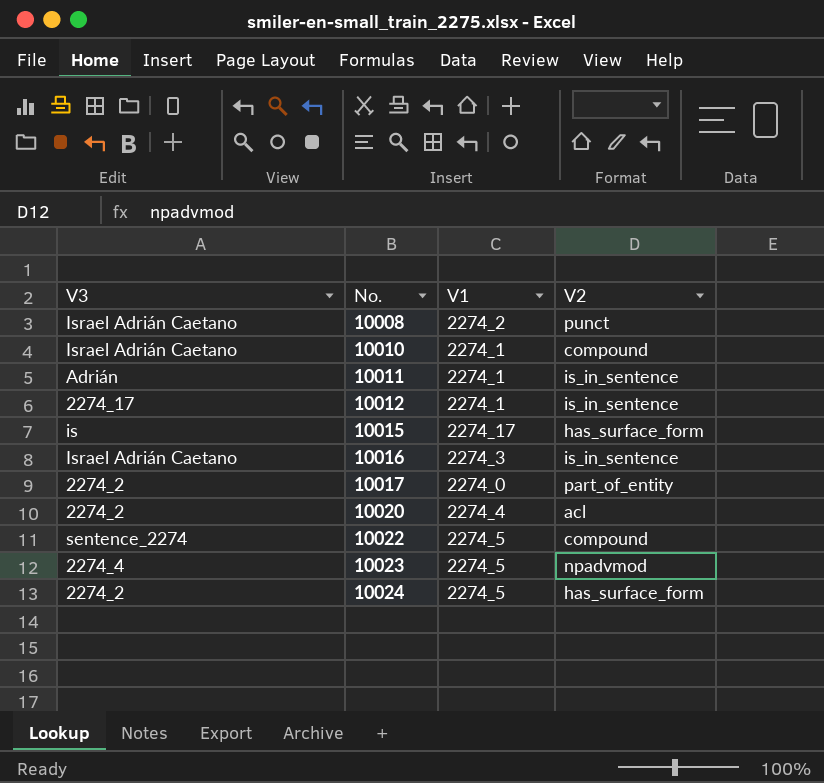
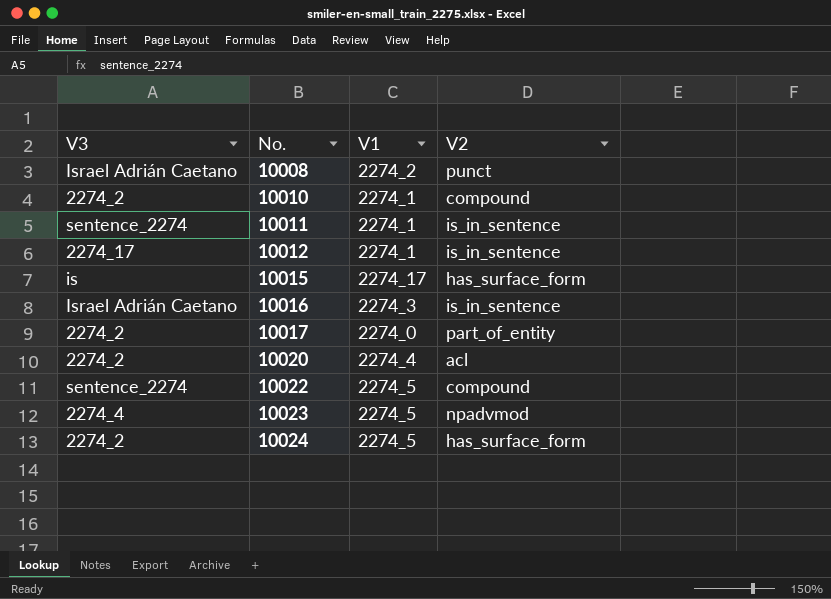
10010 | V3: Israel Adrián Caetano -> 2274_2
10011 | V3: Adrián -> sentence_2274

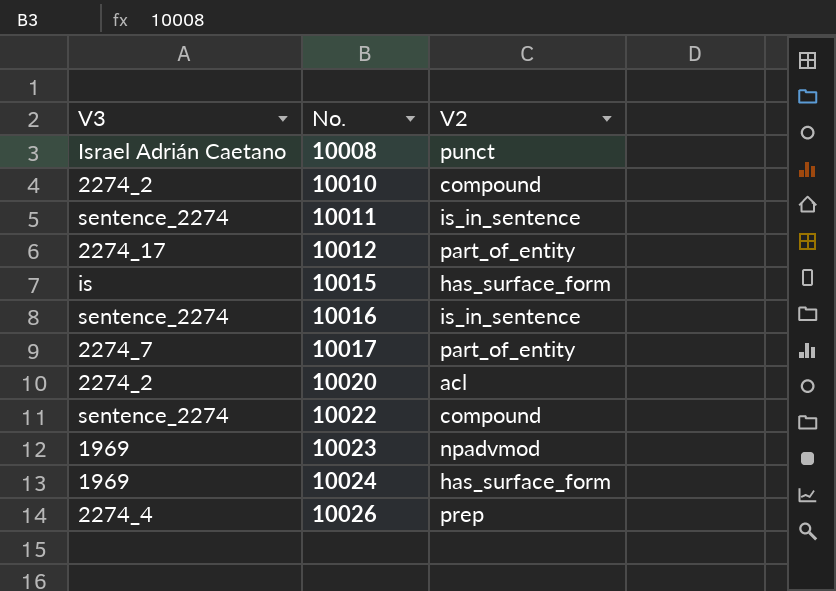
column V1 | position: 3 -> none
10012 | V2: is_in_sentence -> part_of_entity
10016 | V3: Israel Adrián Caetano -> sentence_2274
10017 | V3: 2274_2 -> 2274_7
10023 | V3: 2274_4 -> 1969
10024 | V3: 2274_2 -> 1969
row 10026: none -> 2274_4 | prep

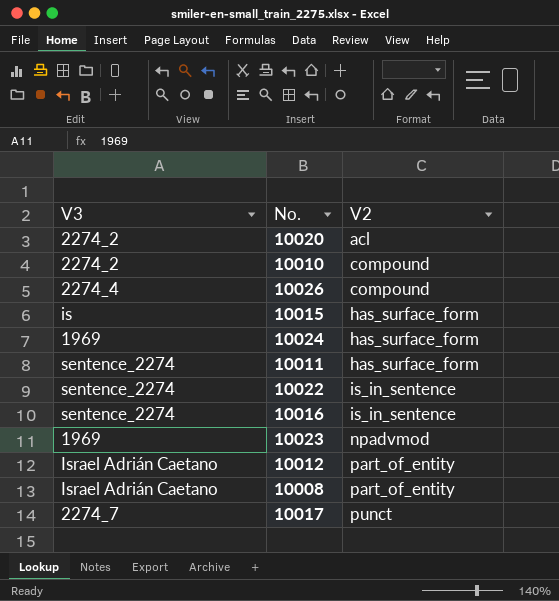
row order: No. ascending -> V2 ascending
10026 | V2: prep -> compound
10011 | V2: is_in_sentence -> has_surface_form
10022 | V2: compound -> is_in_sentence
10012 | V3: 2274_17 -> Israel Adrián Caetano
10008 | V2: punct -> part_of_entity
10017 | V2: part_of_entity -> punct

